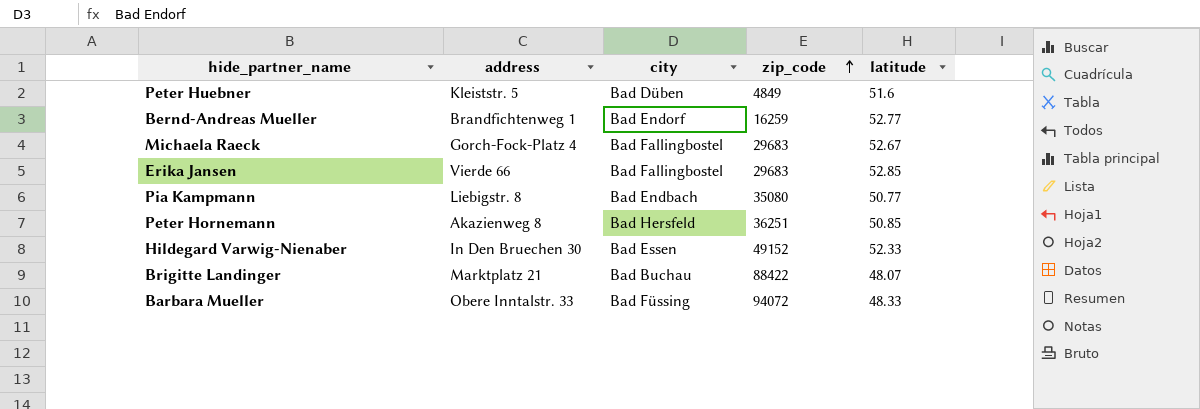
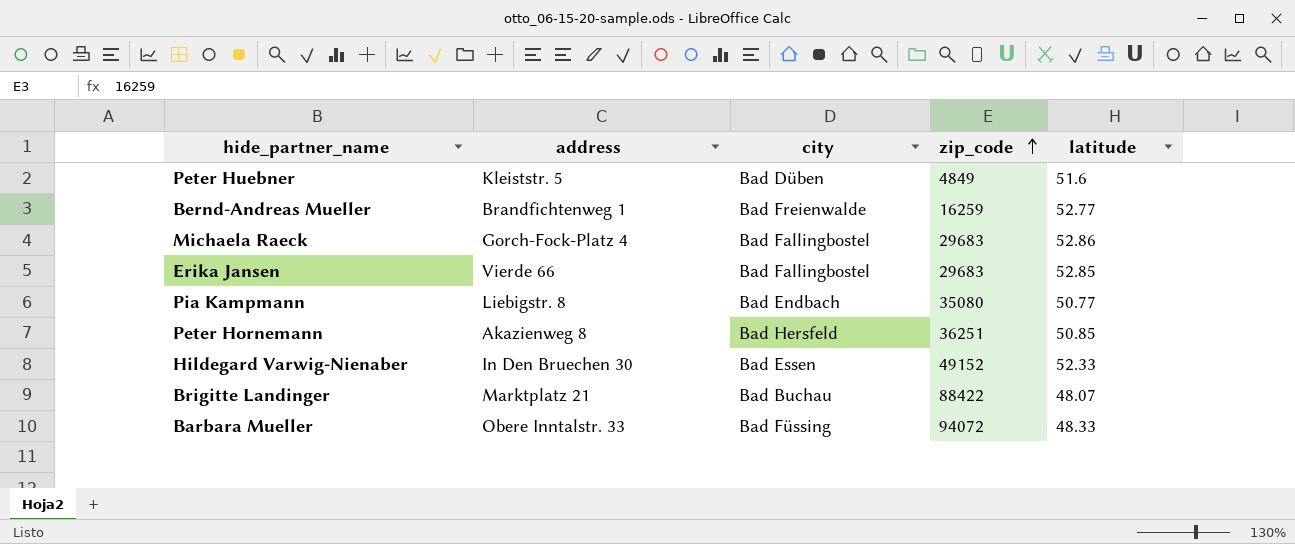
Bernd-Andreas Mueller | city: Bad Endorf -> Bad Freienwalde
Michaela Raeck | latitude: 52.67 -> 52.86

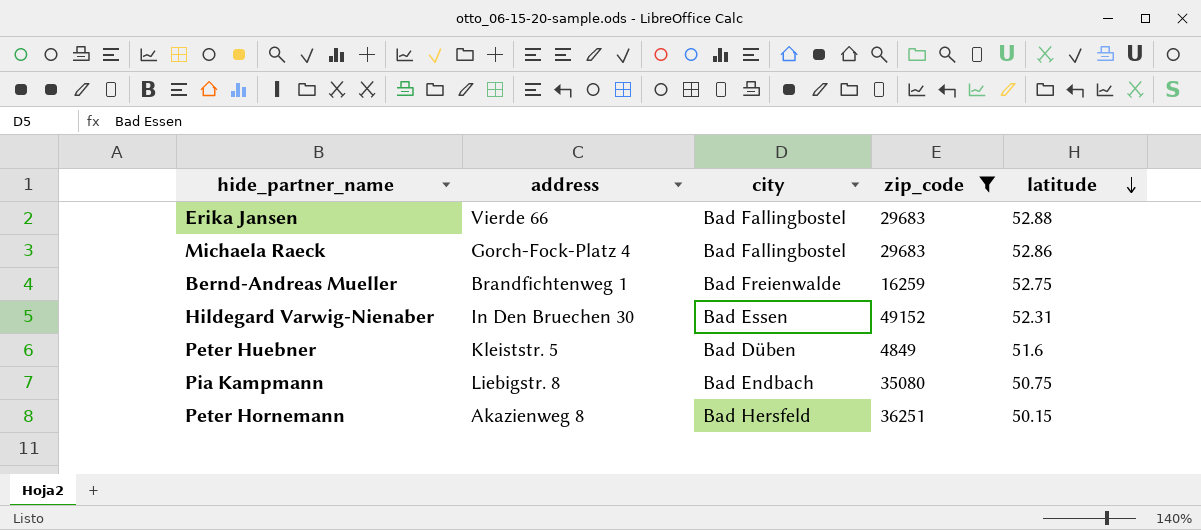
filter: none -> zip_code <= 49152
row order: zip_code ascending -> latitude descending
Erika Jansen | latitude: 52.85 -> 52.88
Bernd-Andreas Mueller | latitude: 52.77 -> 52.75
Hildegard Varwig-Nienaber | latitude: 52.33 -> 52.31
Pia Kampmann | latitude: 50.77 -> 50.75
Peter Hornemann | latitude: 50.85 -> 50.15

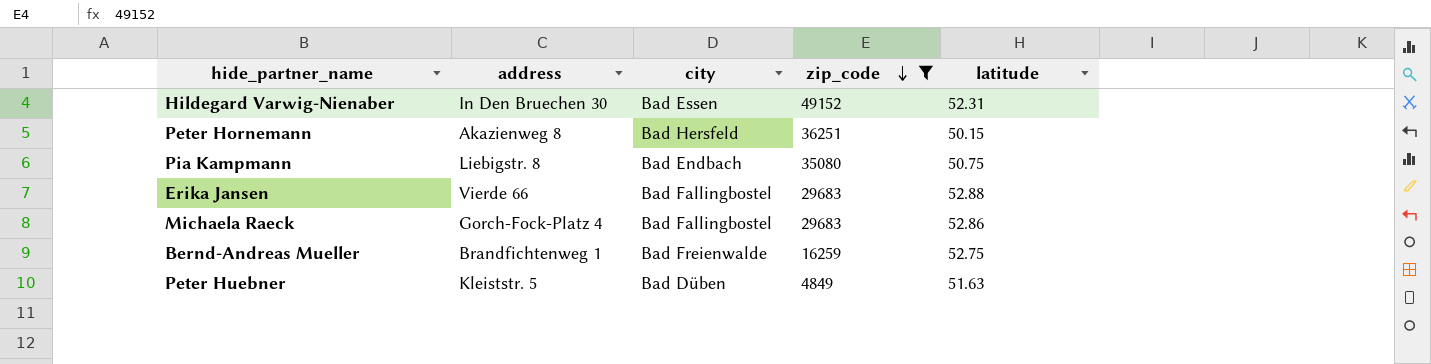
row order: latitude descending -> zip_code descending
Peter Huebner | latitude: 51.6 -> 51.63

